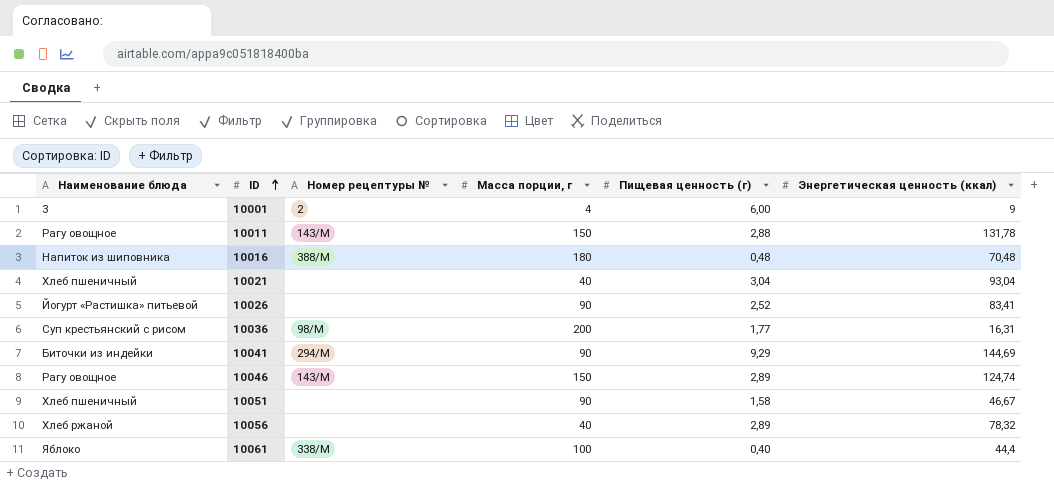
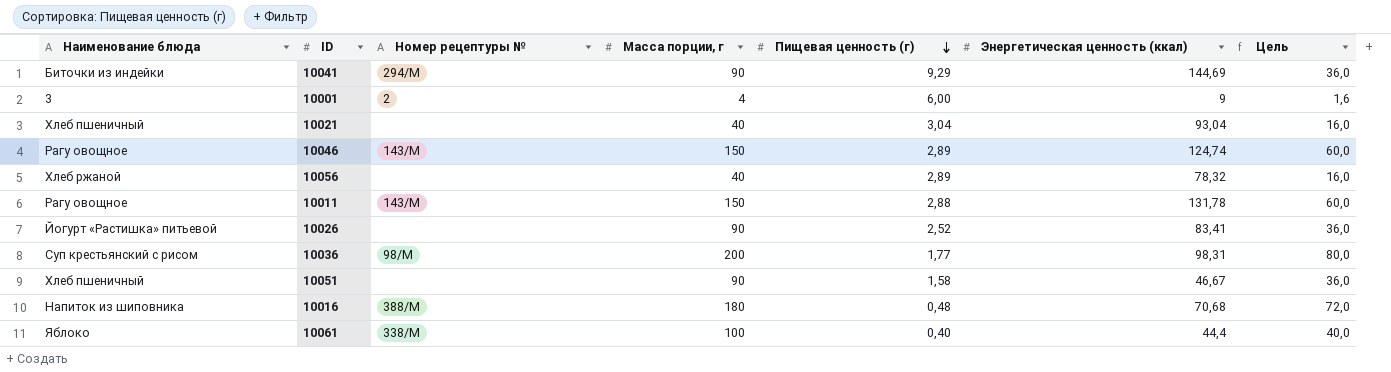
row order: ID ascending -> Пищевая ценность (г) descending
column Цель | formula: none -> [Масса порции, г] * 0,4
10036 | Энергетическая ценность (ккал): 16,31 -> 98,31
10016 | Энергетическая ценность (ккал): 70,48 -> 70,68

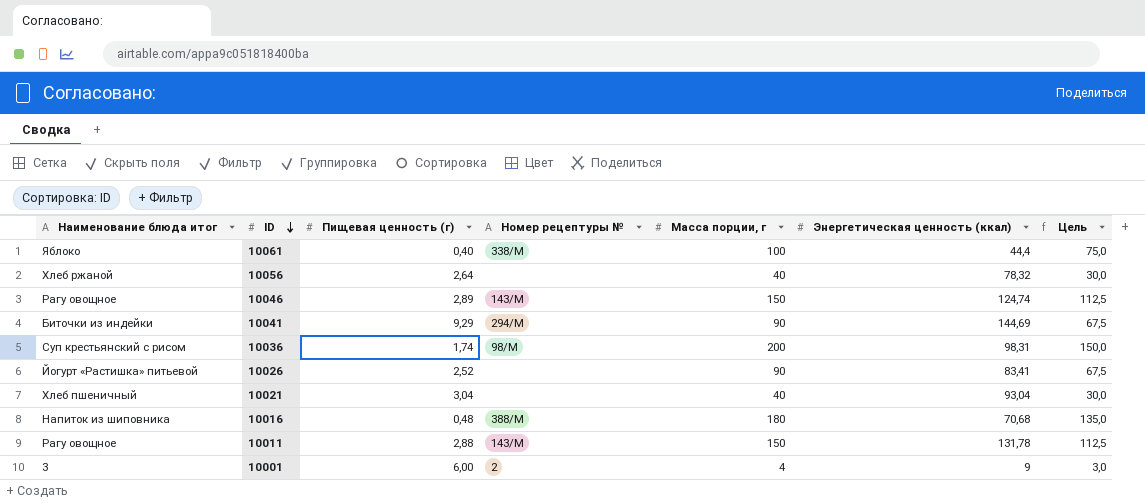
row order: Пищевая ценность (г) descending -> ID descending
column name: Наименование блюда -> Наименование блюда итог
column Пищевая ценность (г) | position: 5 -> 3
column Цель | formula: [Масса порции, г] * 0,4 -> [Масса порции, г] * 0,75
row 10051: Хлеб пшеничный | none | 90 | 1,58 | 46,67 | 36,0 -> none
10056 | Пищевая ценность (г): 2,89 -> 2,64
10036 | Пищевая ценность (г): 1,77 -> 1,74

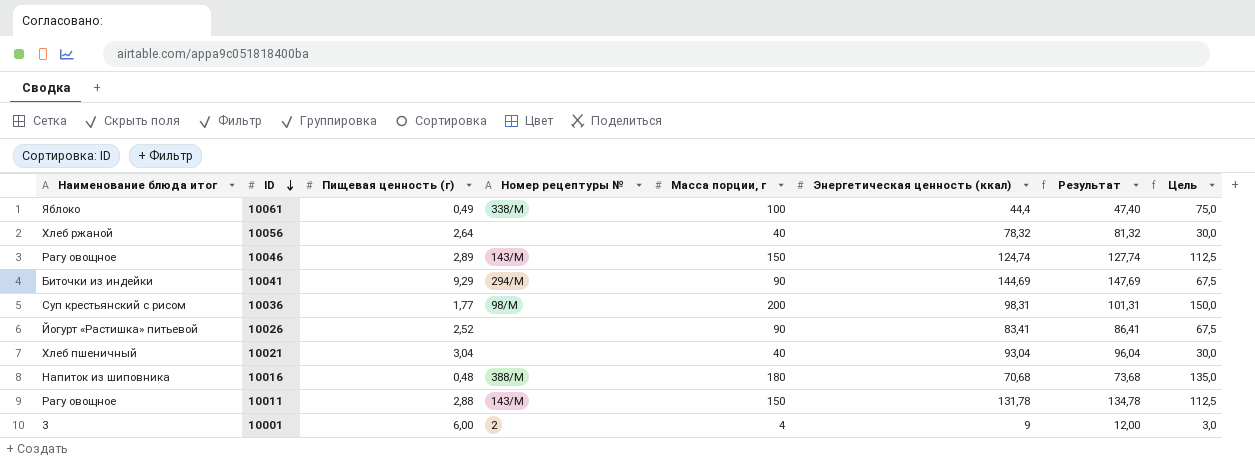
column Результат | formula: none -> [Энергетическая ценность (ккал)] + 3
10061 | Пищевая ценность (г): 0,40 -> 0,49
10036 | Пищевая ценность (г): 1,74 -> 1,77

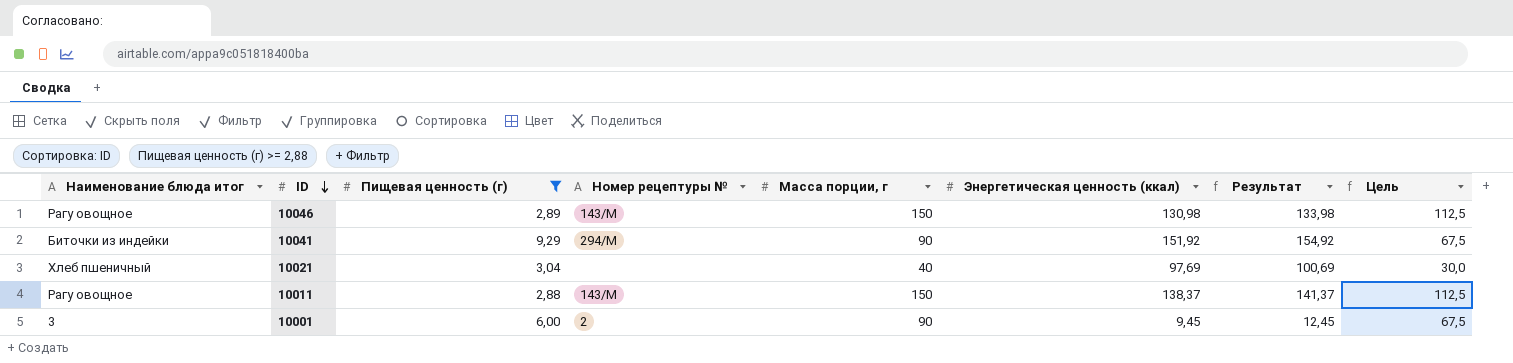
filter: none -> Пищевая ценность (г) >= 2,88
10046 | Энергетическая ценность (ккал): 124,74 -> 130,98
10046 | Результат: 127,74 -> 133,98
10041 | Энергетическая ценность (ккал): 144,69 -> 151,92
10041 | Результат: 147,69 -> 154,92
10021 | Энергетическая ценность (ккал): 93,04 -> 97,69
10021 | Результат: 96,04 -> 100,69
10011 | Энергетическая ценность (ккал): 131,78 -> 138,37
10011 | Результат: 134,78 -> 141,37
10001 | Масса порции, г: 4 -> 90
10001 | Энергетическая ценность (ккал): 9 -> 9,45
10001 | Результат: 12,00 -> 12,45
10001 | Цель: 3,0 -> 67,5

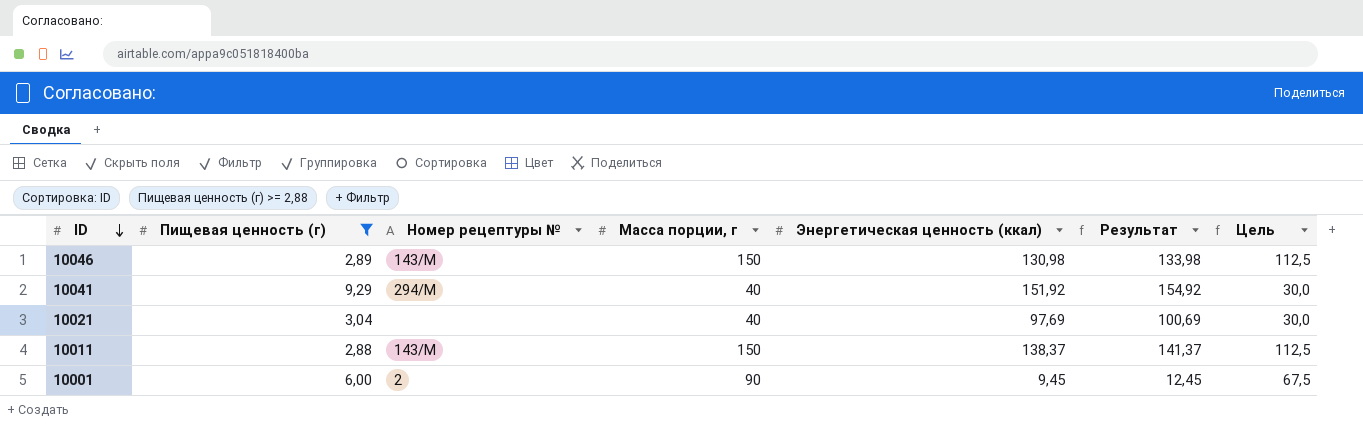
column Наименование блюда итог | position: 1 -> none
10041 | Масса порции, г: 90 -> 40
10041 | Цель: 67,5 -> 30,0

